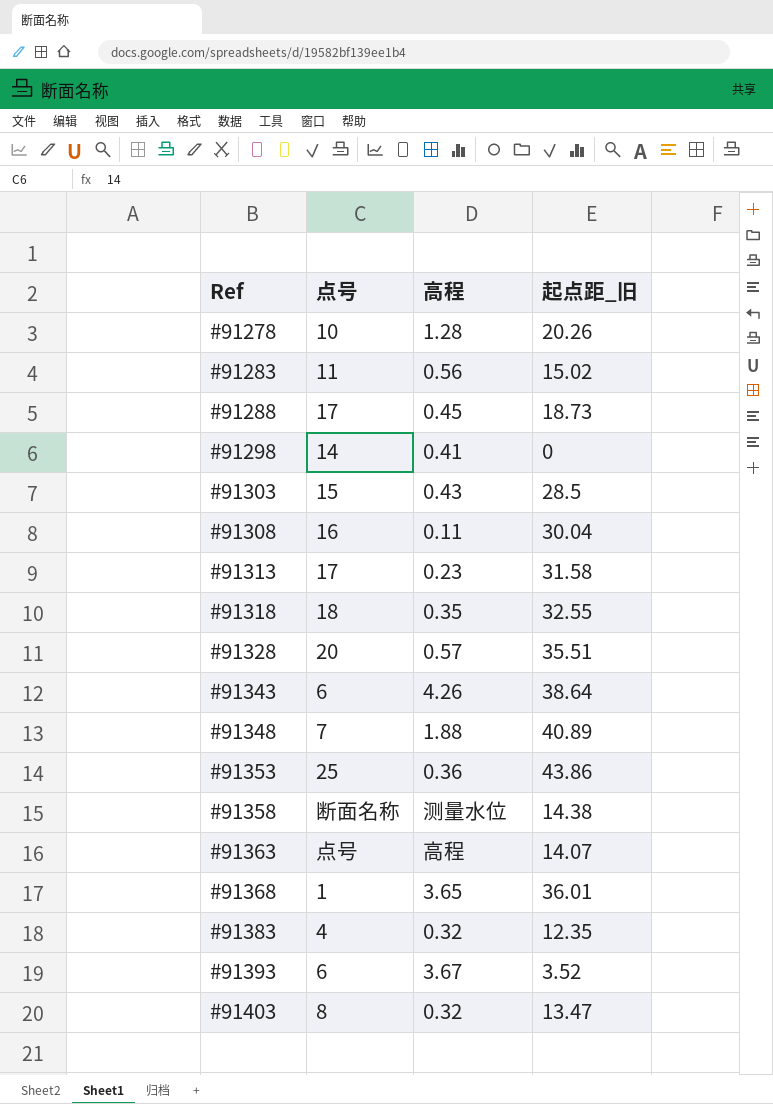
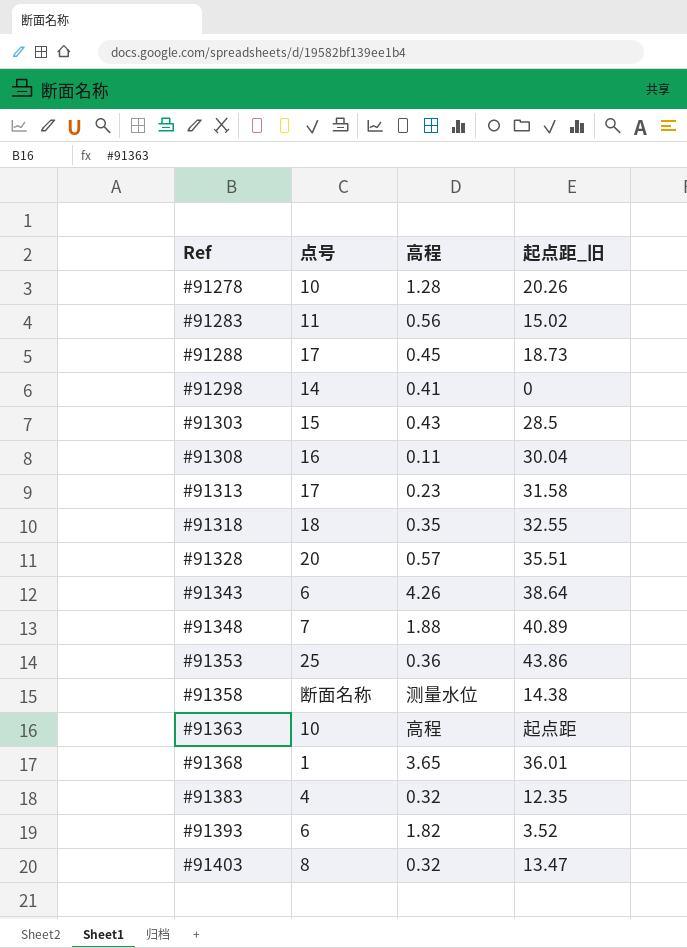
#91363 | 点号: 点号 -> 10
#91363 | 起点距_旧: 14.07 -> 起点距
#91393 | 高程: 3.67 -> 1.82

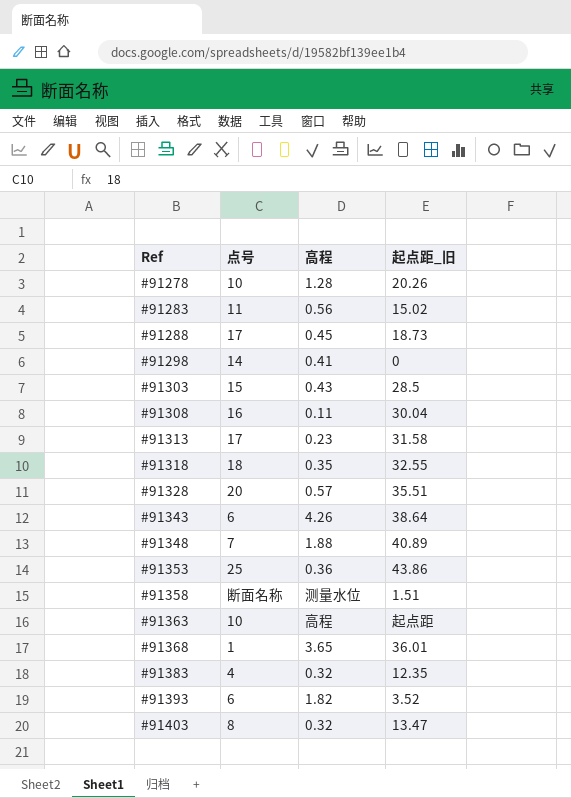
#91358 | 起点距_旧: 14.38 -> 1.51

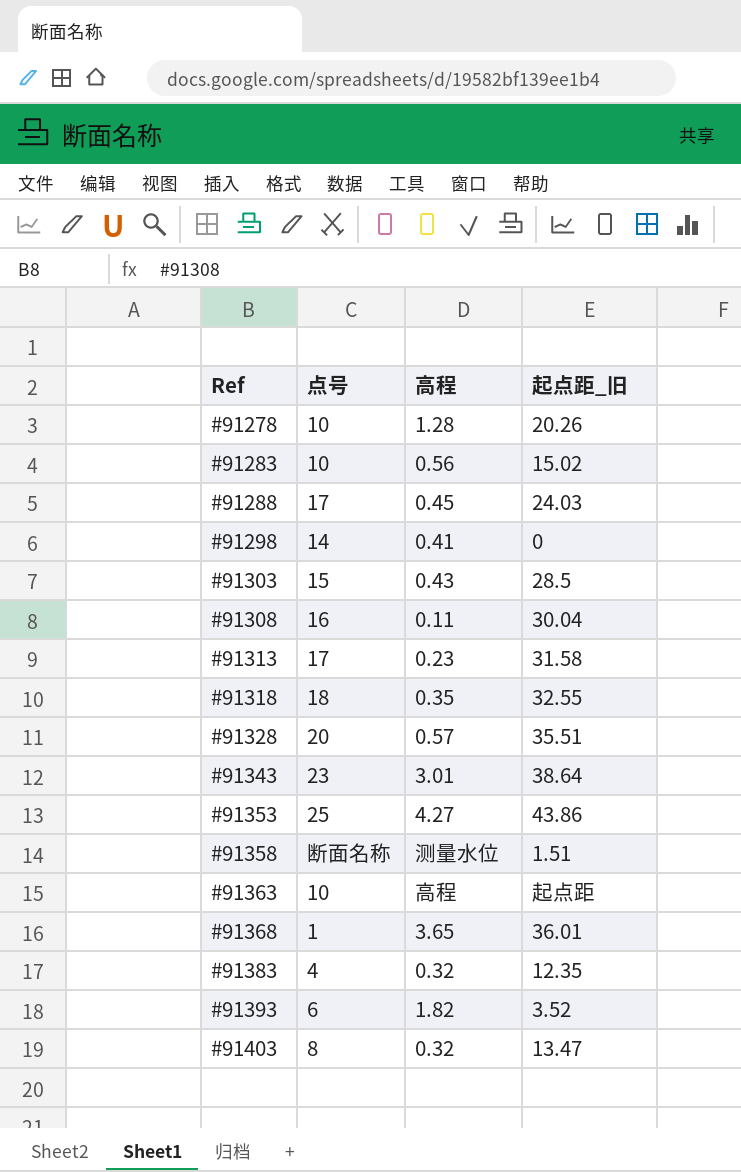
row #91348: 7 | 1.88 | 40.89 -> none
#91283 | 点号: 11 -> 10
#91288 | 起点距_旧: 18.73 -> 24.03
#91343 | 点号: 6 -> 23
#91343 | 高程: 4.26 -> 3.01
#91353 | 高程: 0.36 -> 4.27

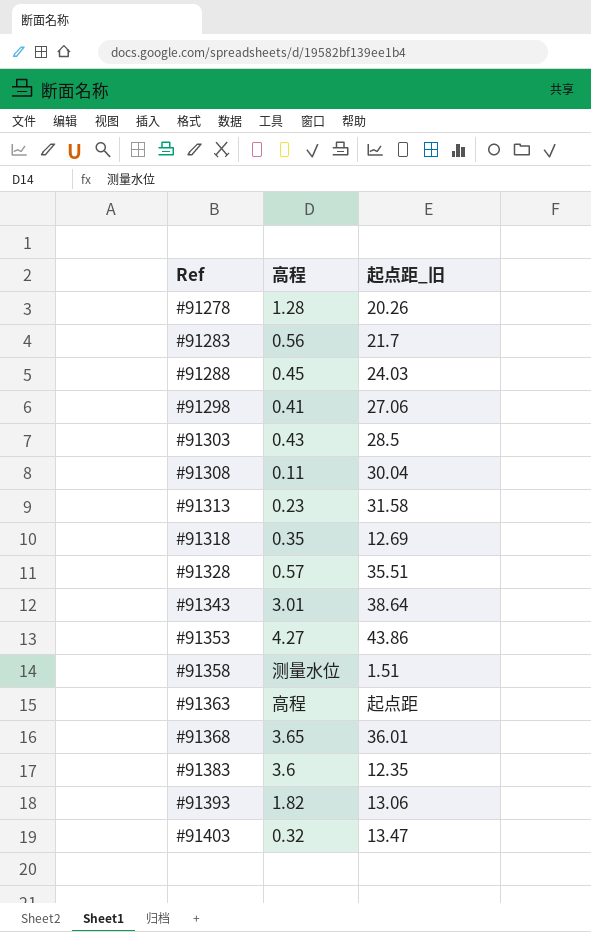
column 点号 | position: 2 -> none
#91283 | 起点距_旧: 15.02 -> 21.7
#91298 | 起点距_旧: 0 -> 27.06
#91318 | 起点距_旧: 32.55 -> 12.69
#91383 | 高程: 0.32 -> 3.6
#91393 | 起点距_旧: 3.52 -> 13.06

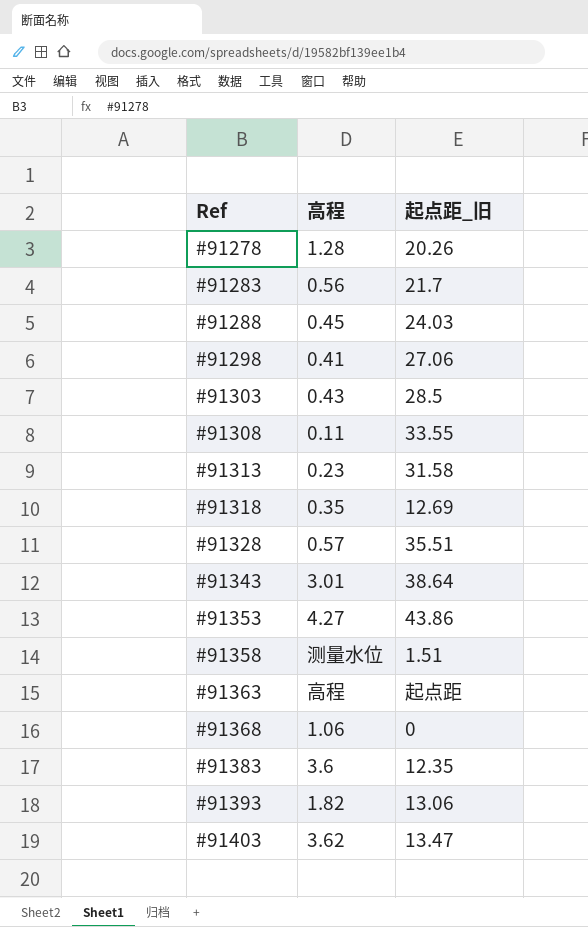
#91308 | 起点距_旧: 30.04 -> 33.55
#91368 | 高程: 3.65 -> 1.06
#91368 | 起点距_旧: 36.01 -> 0
#91403 | 高程: 0.32 -> 3.62

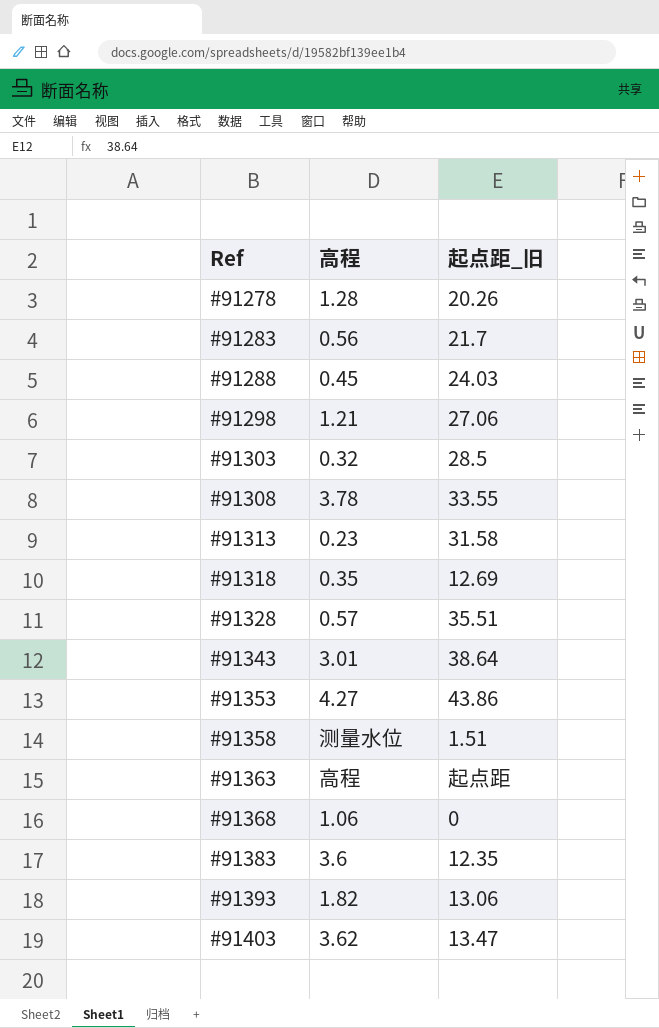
#91298 | 高程: 0.41 -> 1.21
#91303 | 高程: 0.43 -> 0.32
#91308 | 高程: 0.11 -> 3.78

